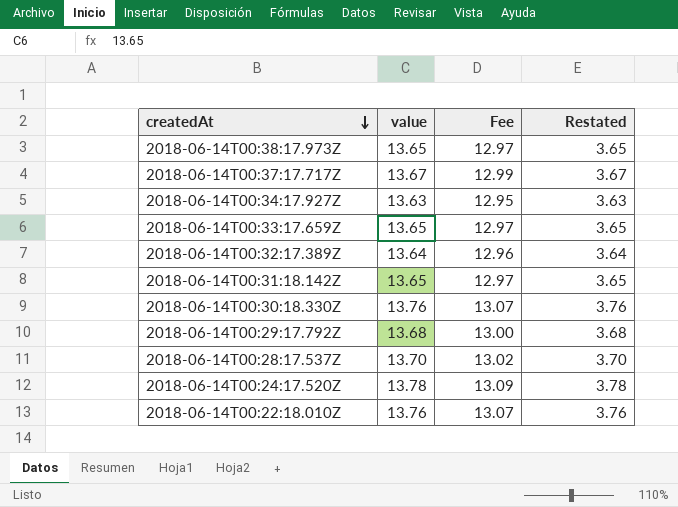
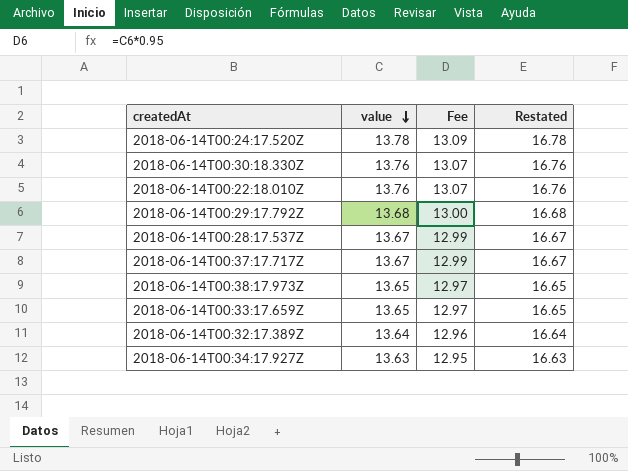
row order: createdAt descending -> value descending
column Restated | formula: [value] - 10 -> [value] + 3
row 2018-06-14T00:31:18.142Z: 13.65 | 12.97 | 3.65 -> none
2018-06-14T00:28:17.537Z | value: 13.70 -> 13.67
2018-06-14T00:28:17.537Z | Fee: 13.02 -> 12.99

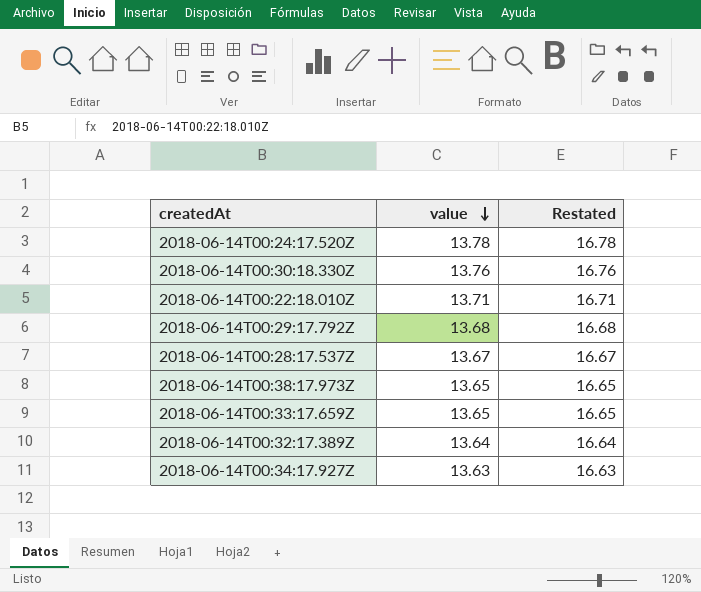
column Fee | formula: [value] * 0.95 -> none
row 2018-06-14T00:37:17.717Z: 13.67 | 12.99 | 16.67 -> none
2018-06-14T00:22:18.010Z | value: 13.76 -> 13.71
2018-06-14T00:22:18.010Z | Restated: 16.76 -> 16.71

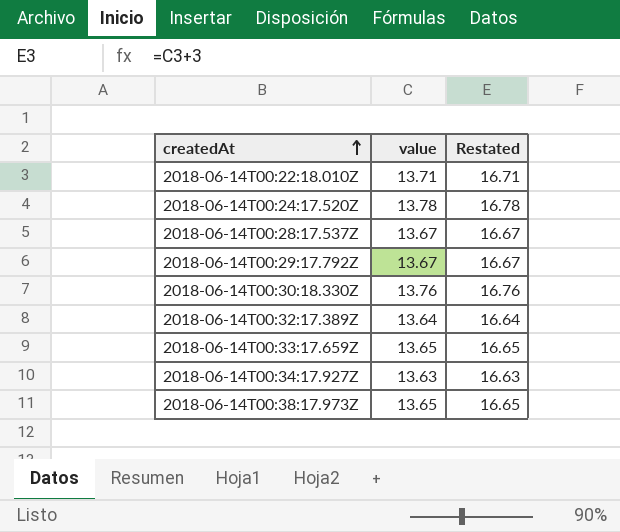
row order: value descending -> createdAt ascending
2018-06-14T00:29:17.792Z | value: 13.68 -> 13.67
2018-06-14T00:29:17.792Z | Restated: 16.68 -> 16.67

